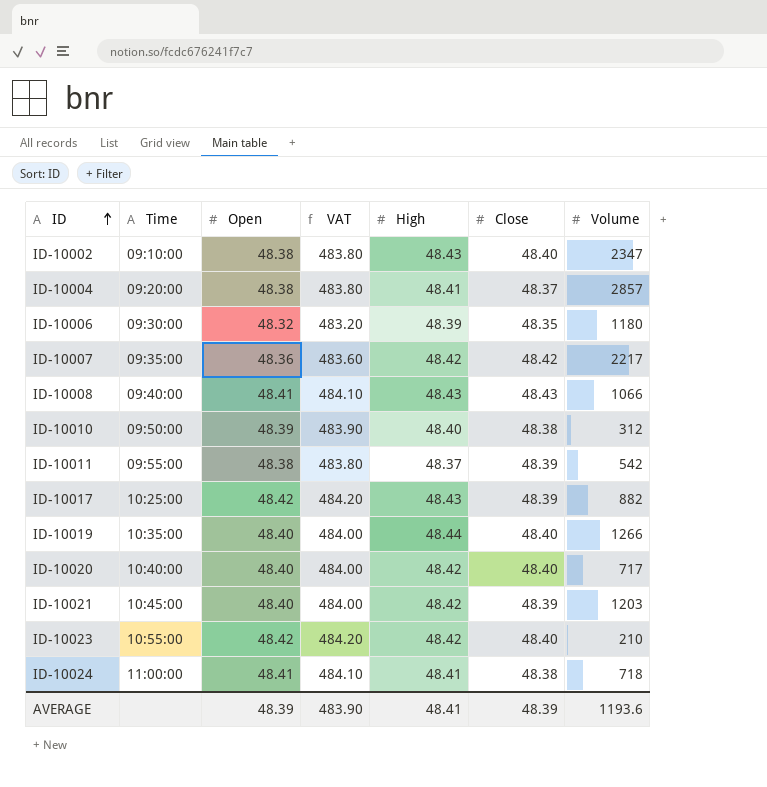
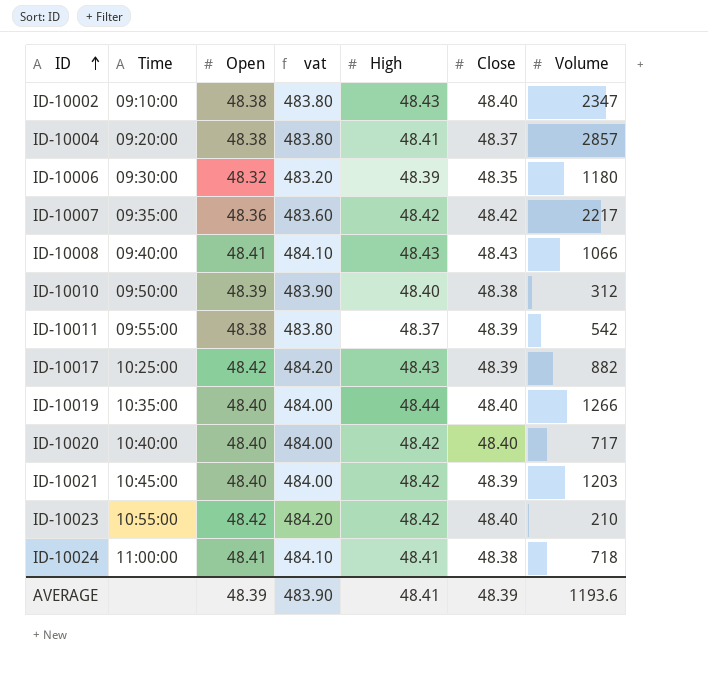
column name: VAT -> vat

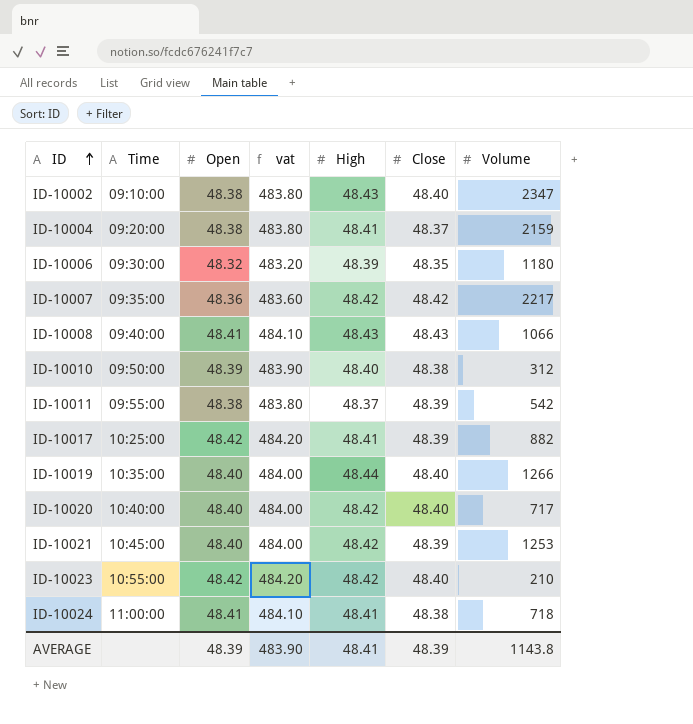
ID-10004 | Volume: 2857 -> 2159
ID-10017 | High: 48.43 -> 48.41
ID-10021 | Volume: 1203 -> 1253
AVERAGE | Volume: 1193.6 -> 1143.8

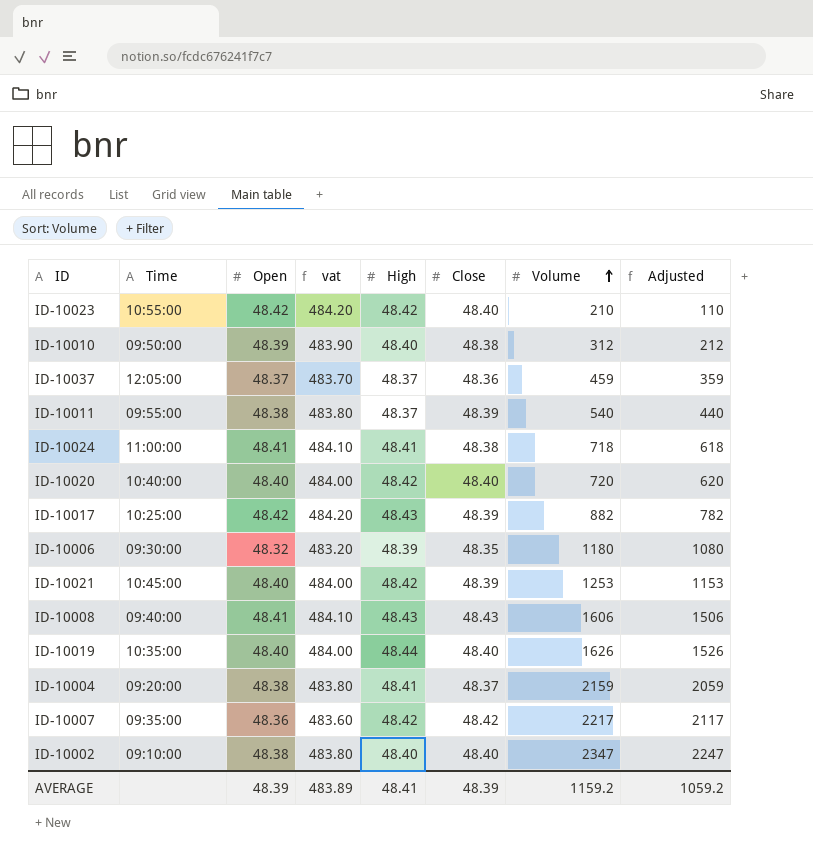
row order: ID ascending -> Volume ascending
column Adjusted | formula: none -> [Volume] - 100
row ID-10037: none -> 12:05:00 | 48.37 | 483.70 | 48.37 | 48.36 | 459 | 359
ID-10011 | Volume: 542 -> 540
ID-10020 | Volume: 717 -> 720
ID-10017 | High: 48.41 -> 48.43
ID-10008 | Volume: 1066 -> 1606
ID-10019 | Volume: 1266 -> 1626
ID-10002 | High: 48.43 -> 48.40
AVERAGE | vat: 483.90 -> 483.89
AVERAGE | Volume: 1143.8 -> 1159.2

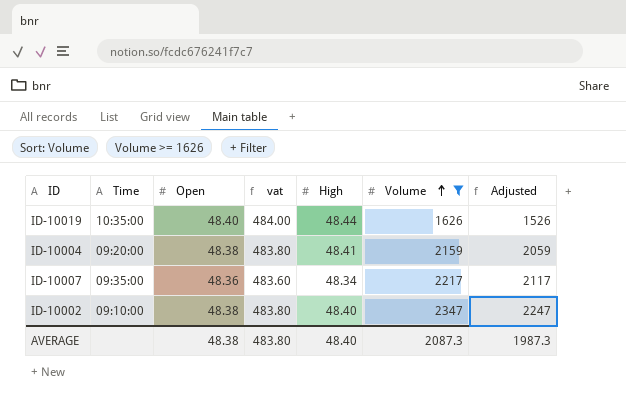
filter: none -> Volume >= 1626
column Close | position: 6 -> none
ID-10007 | High: 48.42 -> 48.34
AVERAGE | Open: 48.39 -> 48.38
AVERAGE | vat: 483.89 -> 483.80
AVERAGE | High: 48.41 -> 48.40
AVERAGE | Volume: 1159.2 -> 2087.3
AVERAGE | Adjusted: 1059.2 -> 1987.3

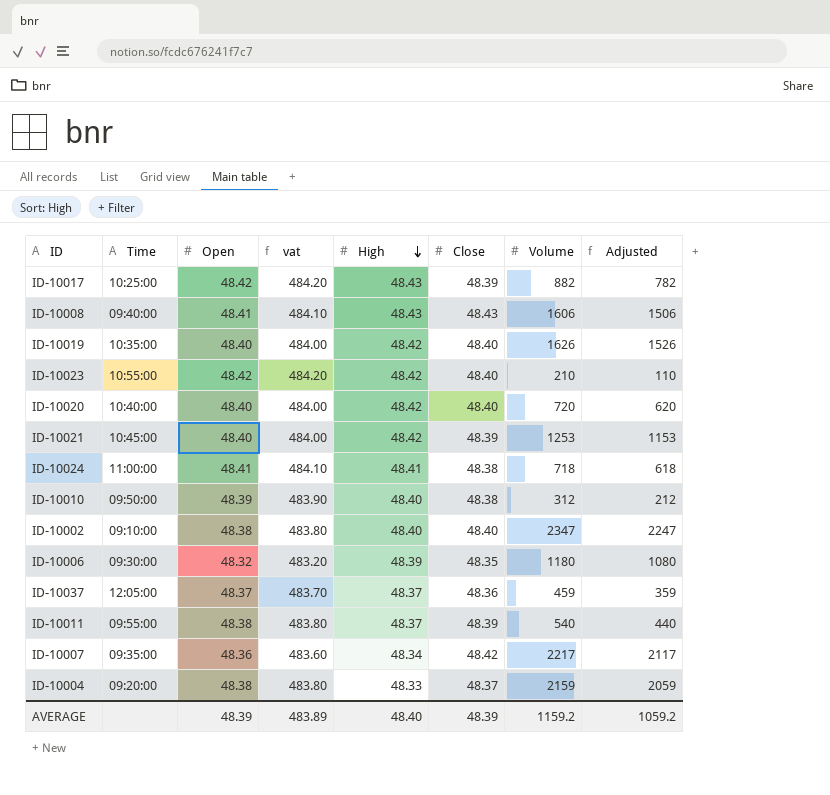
filter: Volume >= 1626 -> none
row order: Volume ascending -> High descending
column Close | position: none -> 6
ID-10019 | High: 48.44 -> 48.42
ID-10004 | High: 48.41 -> 48.33
AVERAGE | Open: 48.38 -> 48.39
AVERAGE | vat: 483.80 -> 483.89
AVERAGE | Volume: 2087.3 -> 1159.2
AVERAGE | Adjusted: 1987.3 -> 1059.2

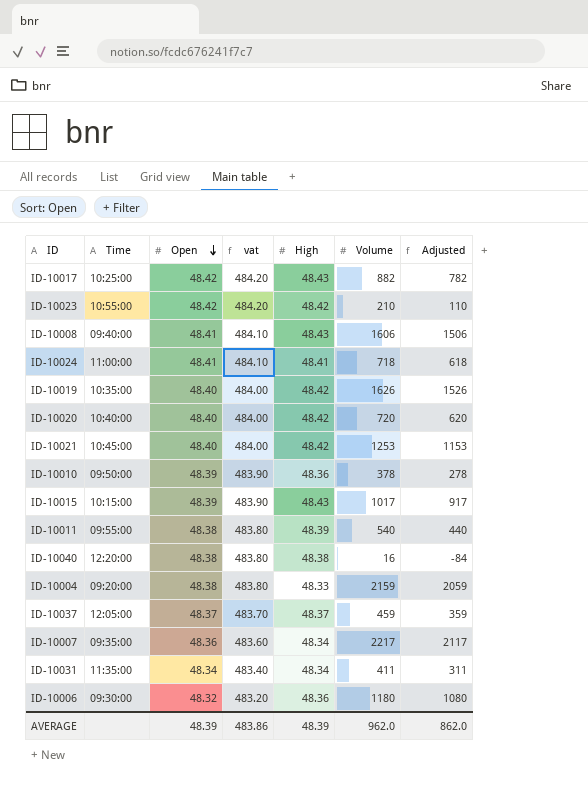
row order: High descending -> Open descending
column Close | position: 6 -> none
row ID-10002: 09:10:00 | 48.38 | 483.80 | 48.40 | 48.40 | 2347 | 2247 -> none
ID-10010 | High: 48.40 -> 48.36
ID-10010 | Volume: 312 -> 378
ID-10010 | Adjusted: 212 -> 278
row ID-10015: none -> 10:15:00 | 48.39 | 483.90 | 48.43 | 1017 | 917
ID-10011 | High: 48.37 -> 48.39
row ID-10040: none -> 12:20:00 | 48.38 | 483.80 | 48.38 | 16 | -84
row ID-10031: none -> 11:35:00 | 48.34 | 483.40 | 48.34 | 411 | 311
ID-10006 | High: 48.39 -> 48.36
AVERAGE | vat: 483.89 -> 483.86
AVERAGE | High: 48.40 -> 48.39
AVERAGE | Volume: 1159.2 -> 962.0
AVERAGE | Adjusted: 1059.2 -> 862.0

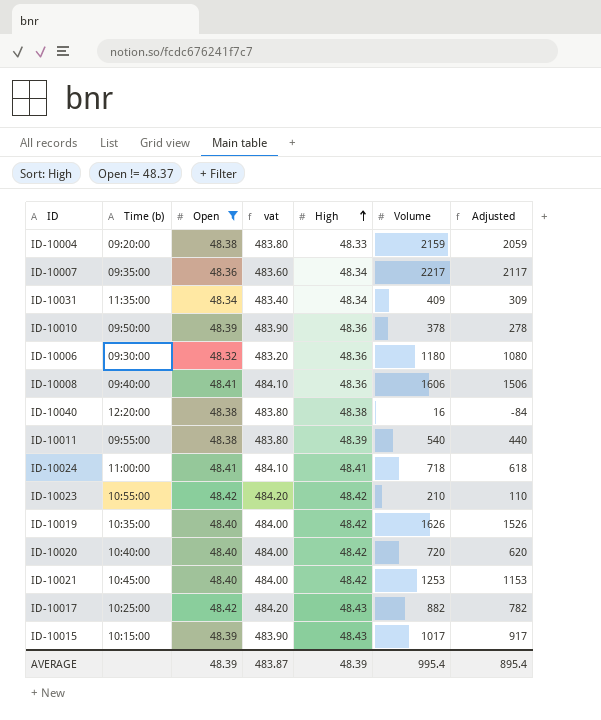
filter: none -> Open != 48.37
row order: Open descending -> High ascending
column name: Time -> Time (b)
ID-10031 | Volume: 411 -> 409
ID-10031 | Adjusted: 311 -> 309
ID-10008 | High: 48.43 -> 48.36
AVERAGE | vat: 483.86 -> 483.87
AVERAGE | Volume: 962.0 -> 995.4
AVERAGE | Adjusted: 862.0 -> 895.4

